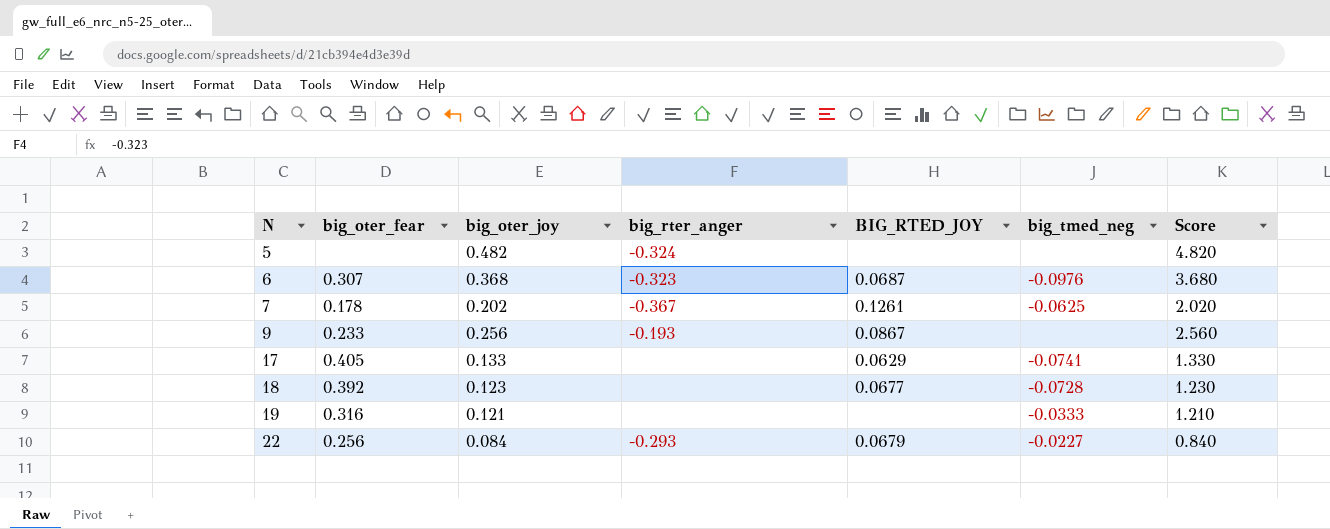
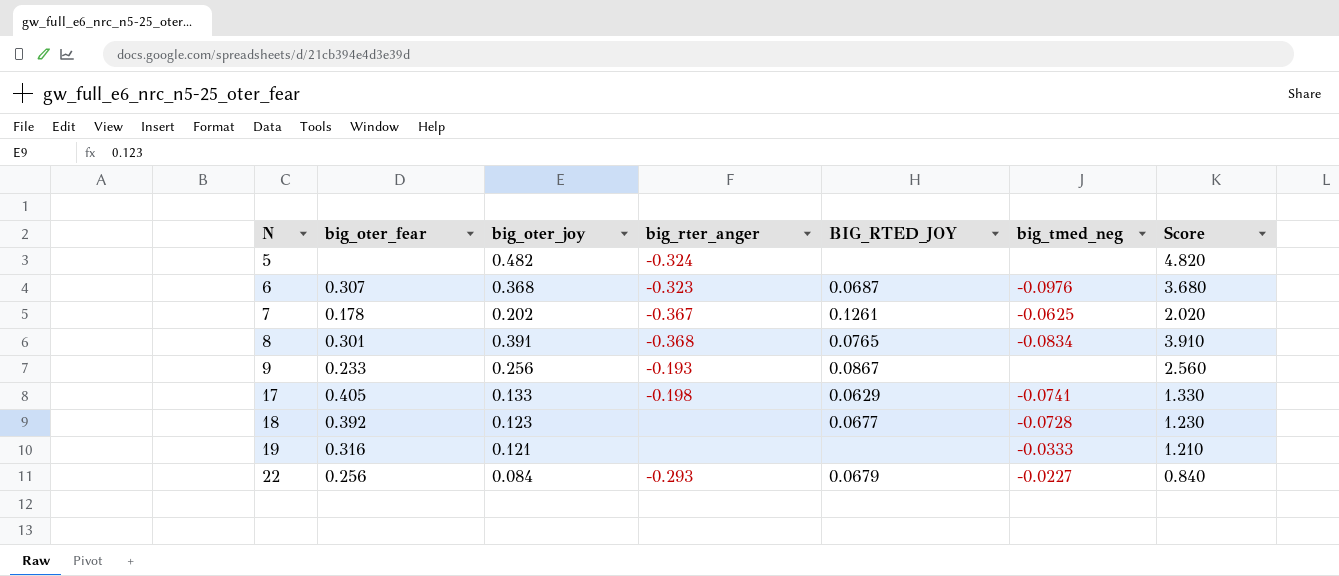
row 8: none -> 0.301 | 0.391 | -0.368 | 0.0765 | -0.0834 | 3.910
17 | big_rter_anger: none -> -0.198

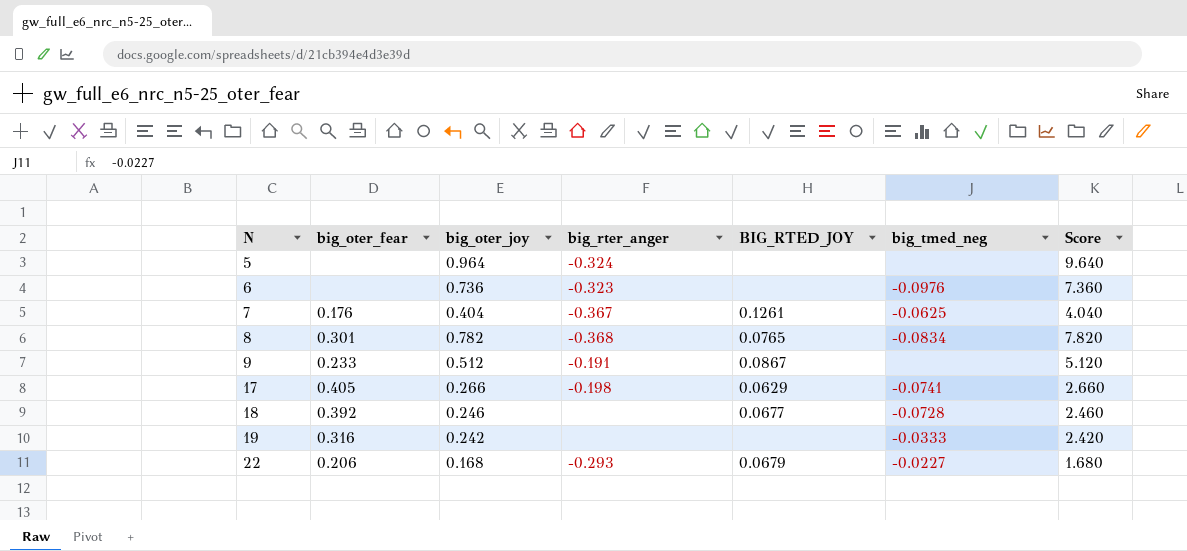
5 | big_oter_joy: 0.482 -> 0.964
5 | Score: 4.820 -> 9.640
6 | big_oter_fear: 0.307 -> none
6 | big_oter_joy: 0.368 -> 0.736
6 | BIG_RTED_JOY: 0.0687 -> none
6 | Score: 3.680 -> 7.360
7 | big_oter_fear: 0.178 -> 0.176
7 | big_oter_joy: 0.202 -> 0.404
7 | Score: 2.020 -> 4.040
8 | big_oter_joy: 0.391 -> 0.782
8 | Score: 3.910 -> 7.820
9 | big_oter_joy: 0.256 -> 0.512
9 | big_rter_anger: -0.193 -> -0.191
9 | Score: 2.560 -> 5.120
17 | big_oter_joy: 0.133 -> 0.266
17 | Score: 1.330 -> 2.660
18 | big_oter_joy: 0.123 -> 0.246
18 | Score: 1.230 -> 2.460
19 | big_oter_joy: 0.121 -> 0.242
19 | Score: 1.210 -> 2.420
22 | big_oter_fear: 0.256 -> 0.206
22 | big_oter_joy: 0.084 -> 0.168
22 | Score: 0.840 -> 1.680

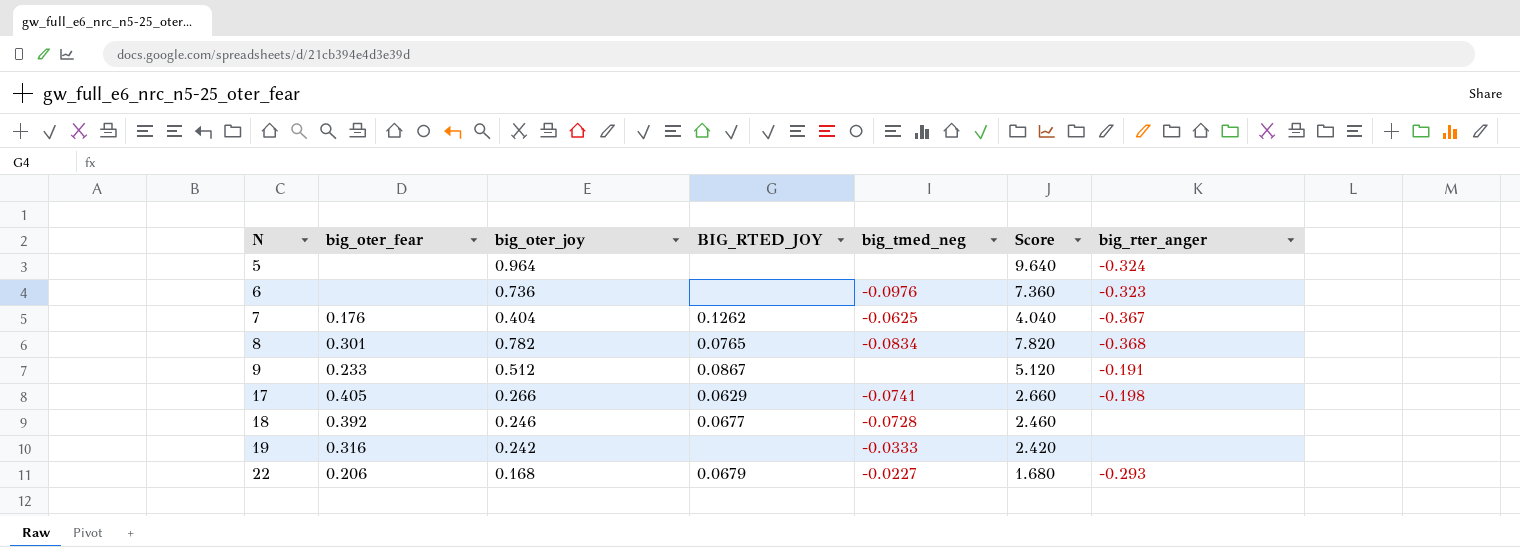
column big_rter_anger | position: 4 -> 7
7 | BIG_RTED_JOY: 0.1261 -> 0.1262

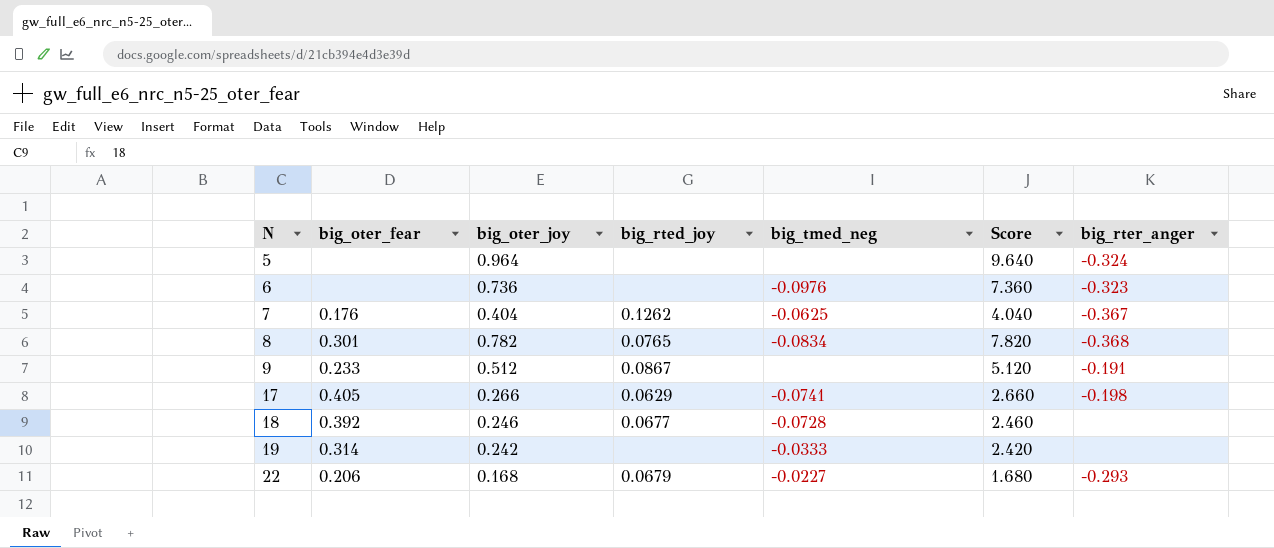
column name: BIG_RTED_JOY -> big_rted_joy
19 | big_oter_fear: 0.316 -> 0.314

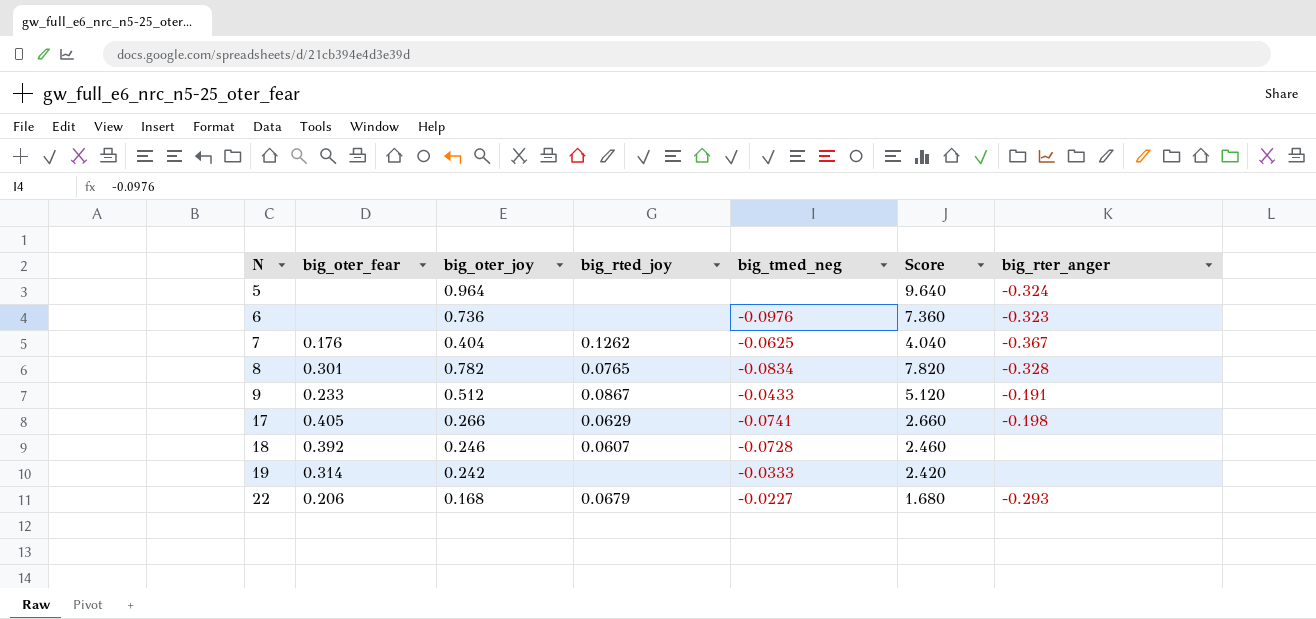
8 | big_rter_anger: -0.368 -> -0.328
9 | big_tmed_neg: none -> -0.0433
18 | big_rted_joy: 0.0677 -> 0.0607

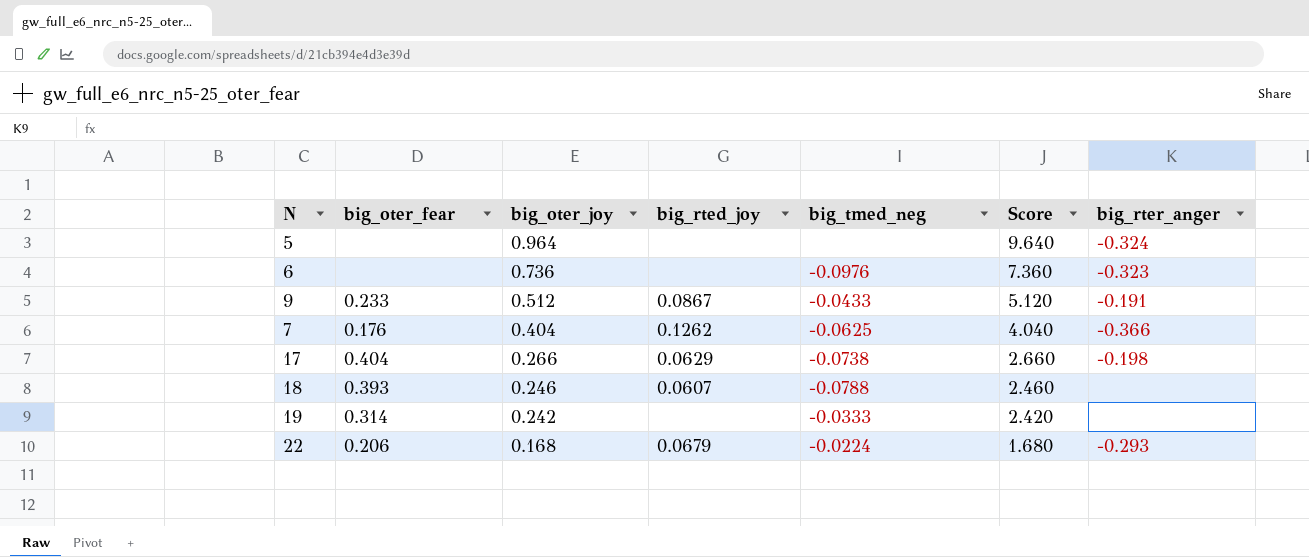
row order: N ascending -> big_oter_joy descending
row 8: 0.301 | 0.782 | 0.0765 | -0.0834 | 7.820 | -0.328 -> none
7 | big_rter_anger: -0.367 -> -0.366
17 | big_oter_fear: 0.405 -> 0.404
17 | big_tmed_neg: -0.0741 -> -0.0738
18 | big_oter_fear: 0.392 -> 0.393
18 | big_tmed_neg: -0.0728 -> -0.0788
22 | big_tmed_neg: -0.0227 -> -0.0224

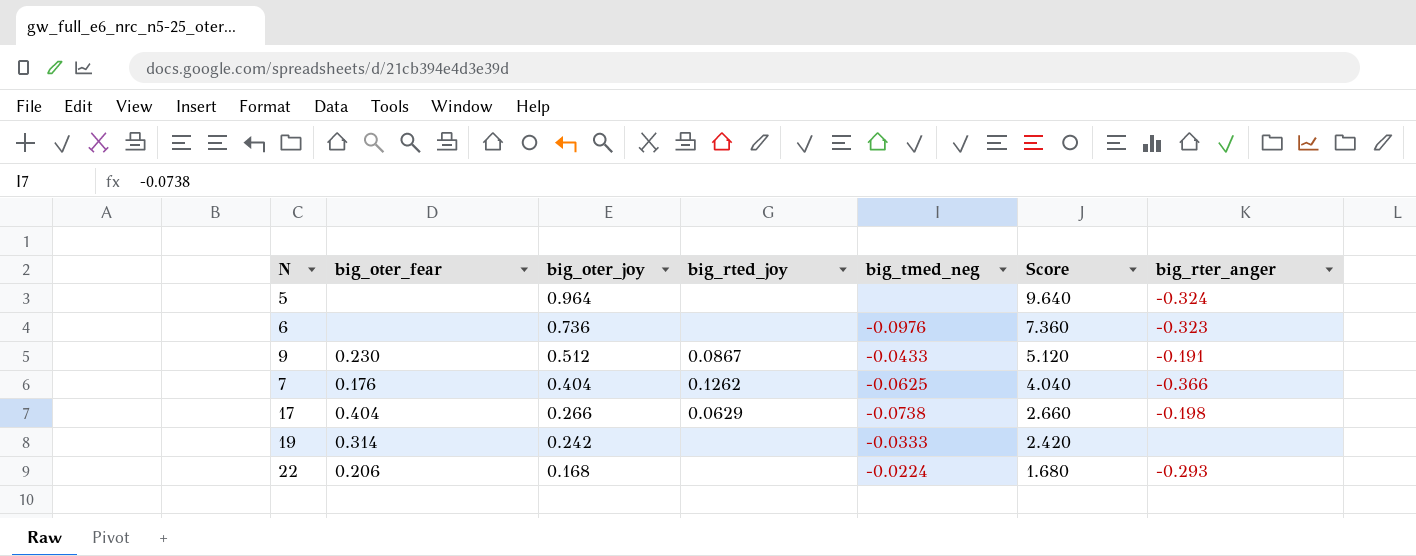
row 18: 0.393 | 0.246 | 0.0607 | -0.0788 | 2.460 | none -> none
9 | big_oter_fear: 0.233 -> 0.230
22 | big_rted_joy: 0.0679 -> none

